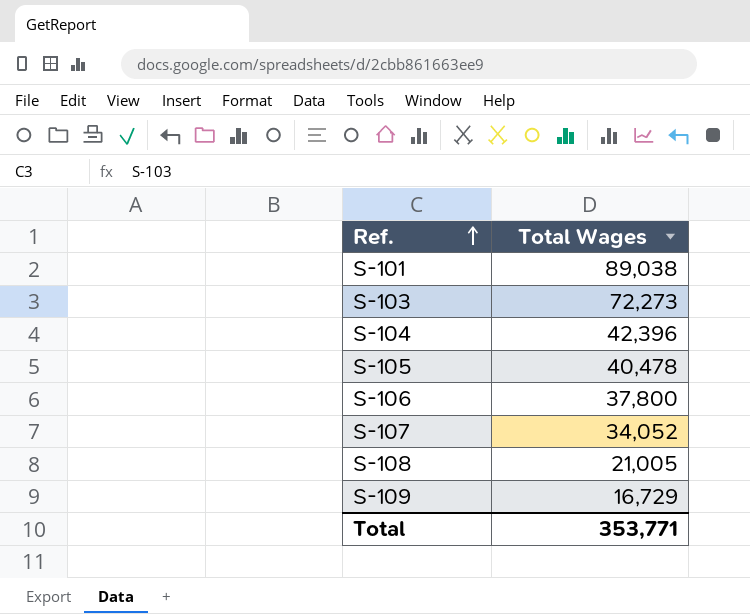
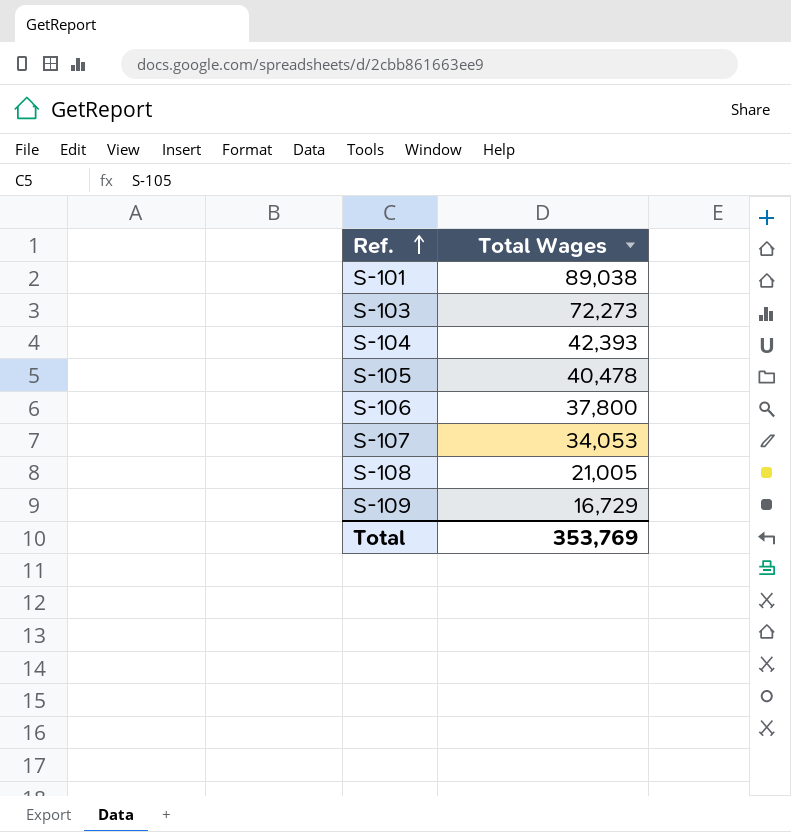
S-104 | Total Wages: 42,396 -> 42,393
S-107 | Total Wages: 34,052 -> 34,053
Total | Total Wages: 353,771 -> 353,769

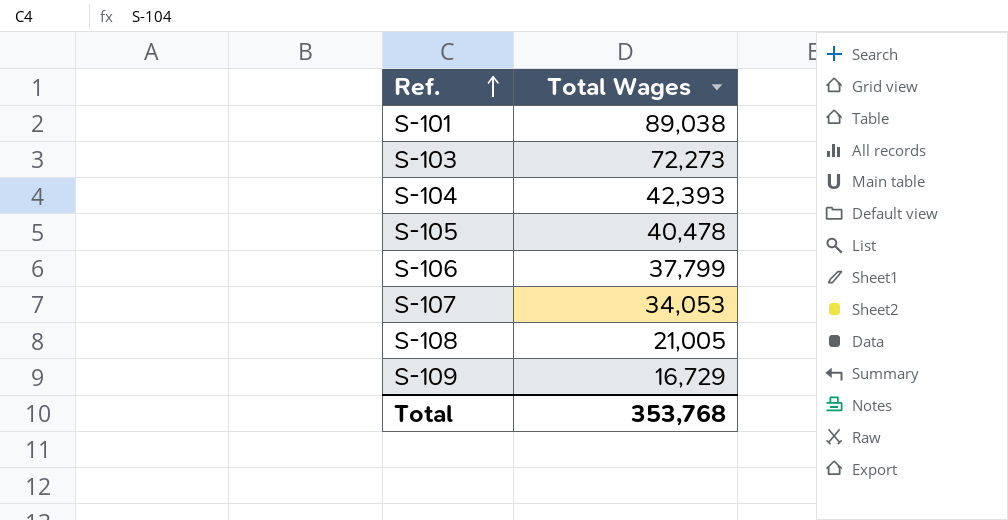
S-106 | Total Wages: 37,800 -> 37,799
Total | Total Wages: 353,769 -> 353,768

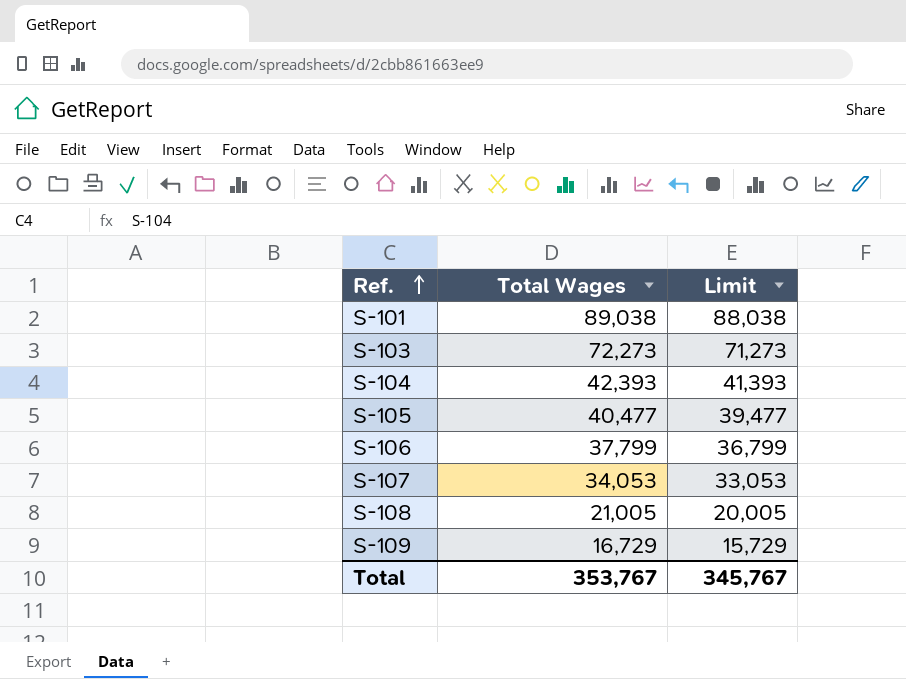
column Limit | formula: none -> [Total Wages] - 1000
S-105 | Total Wages: 40,478 -> 40,477
Total | Total Wages: 353,768 -> 353,767

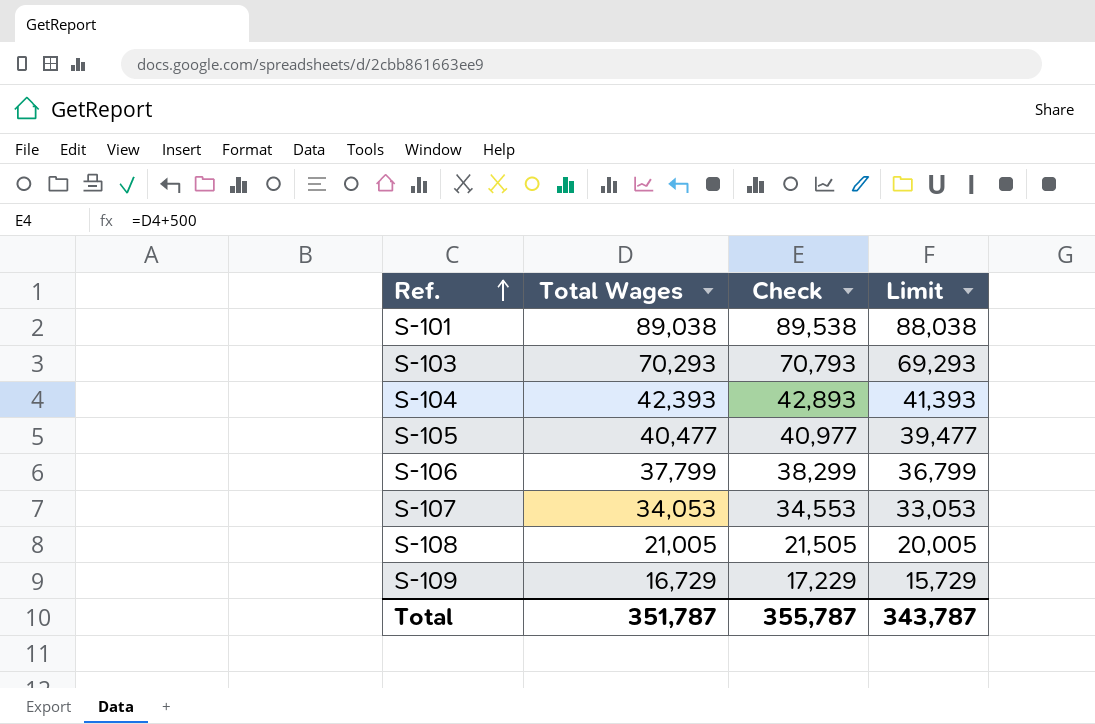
column Check | formula: none -> [Total Wages] + 500
S-103 | Total Wages: 72,273 -> 70,293
S-103 | Limit: 71,273 -> 69,293
Total | Total Wages: 353,767 -> 351,787
Total | Limit: 345,767 -> 343,787

